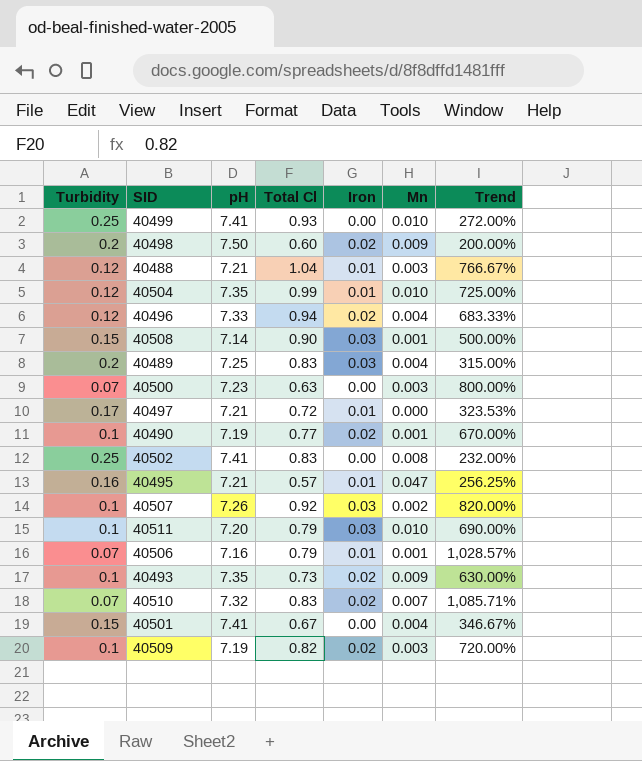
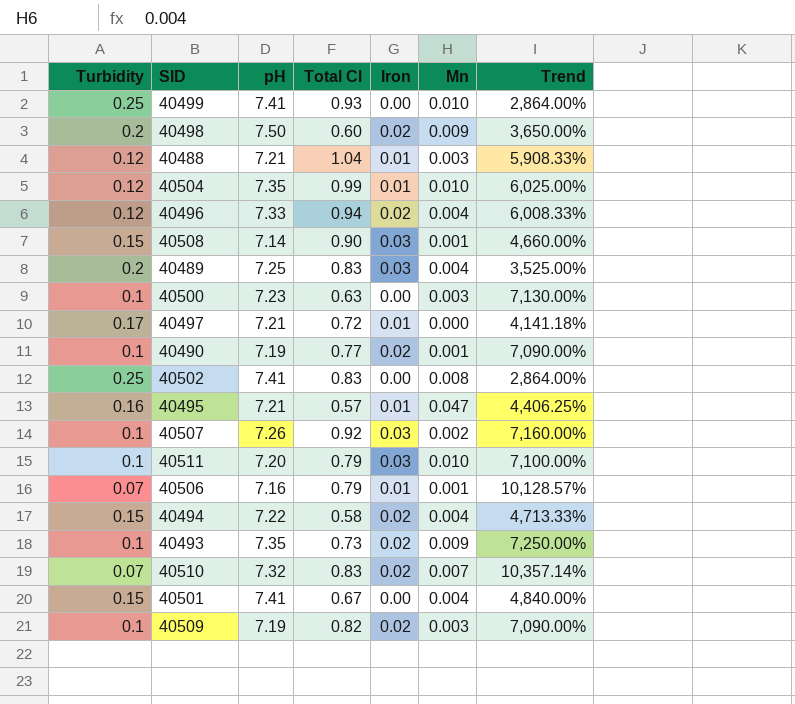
column Trend | formula: ([Total Cl] - [Turbidity]) / [Turbidity] -> ([pH] - [Turbidity]) / [Turbidity]
40500 | Turbidity: 0.07 -> 0.1
row 40494: none -> 0.15 | 7.22 | 0.58 | 0.02 | 0.004 | 4,713.33%

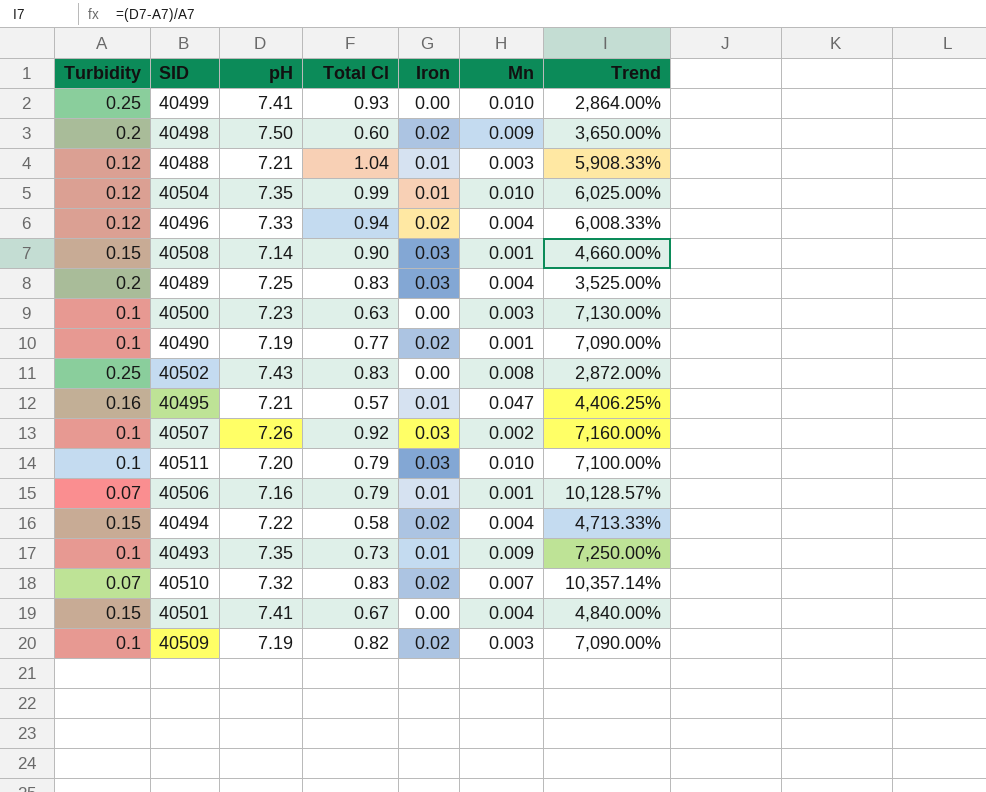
row 40497: 0.17 | 7.21 | 0.72 | 0.01 | 0.000 | 4,141.18% -> none
40502 | pH: 7.41 -> 7.43
40502 | Trend: 2,864.00% -> 2,872.00%
40493 | Iron: 0.02 -> 0.01

